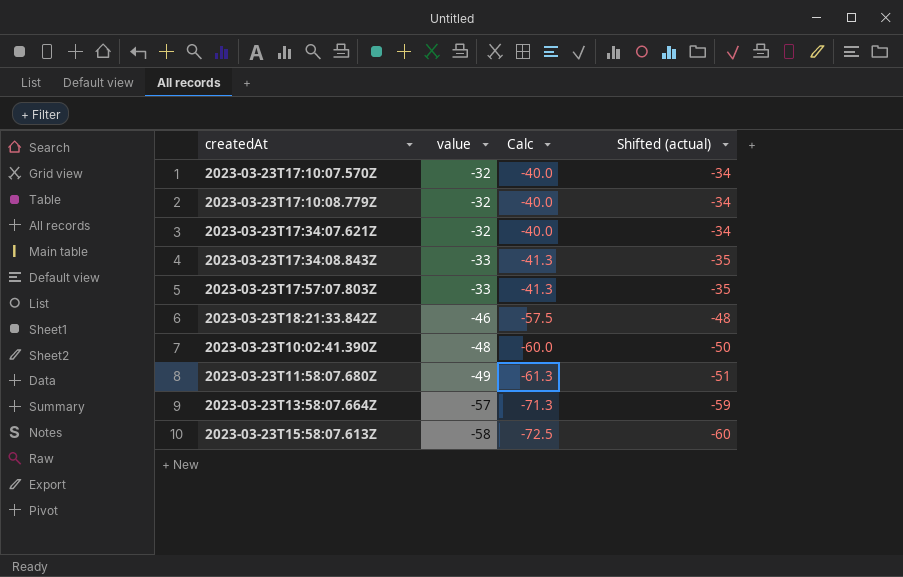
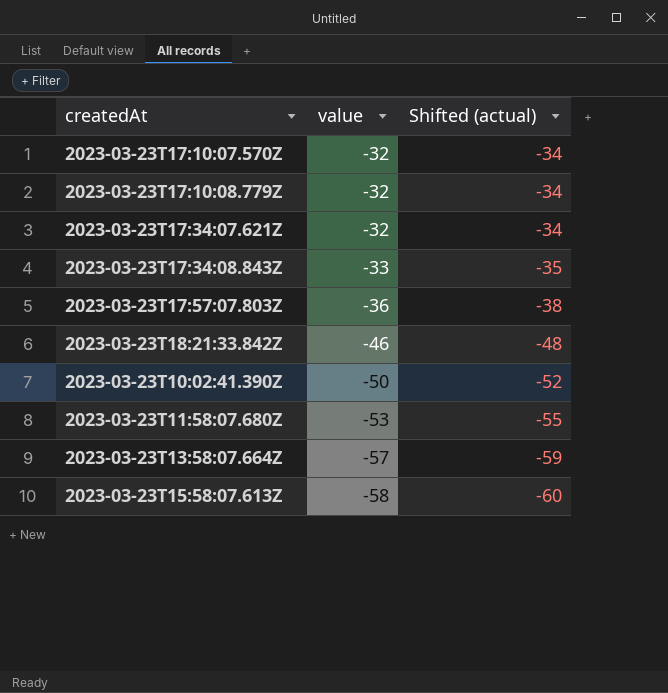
column Calc | formula: [value] * 1.25 -> none
2023-03-23T17:57:07.803Z | value: -33 -> -36
2023-03-23T17:57:07.803Z | Shifted (actual): -35 -> -38
2023-03-23T10:02:41.390Z | value: -48 -> -50
2023-03-23T10:02:41.390Z | Shifted (actual): -50 -> -52
2023-03-23T11:58:07.680Z | value: -49 -> -53
2023-03-23T11:58:07.680Z | Shifted (actual): -51 -> -55

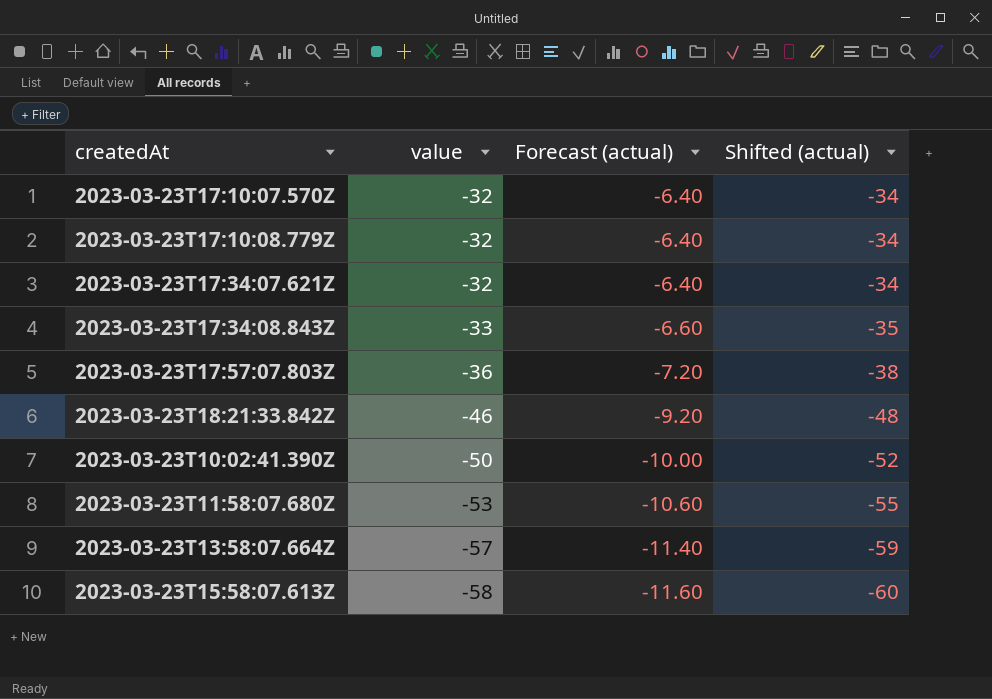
column Forecast (actual) | formula: none -> [value] * 0.2

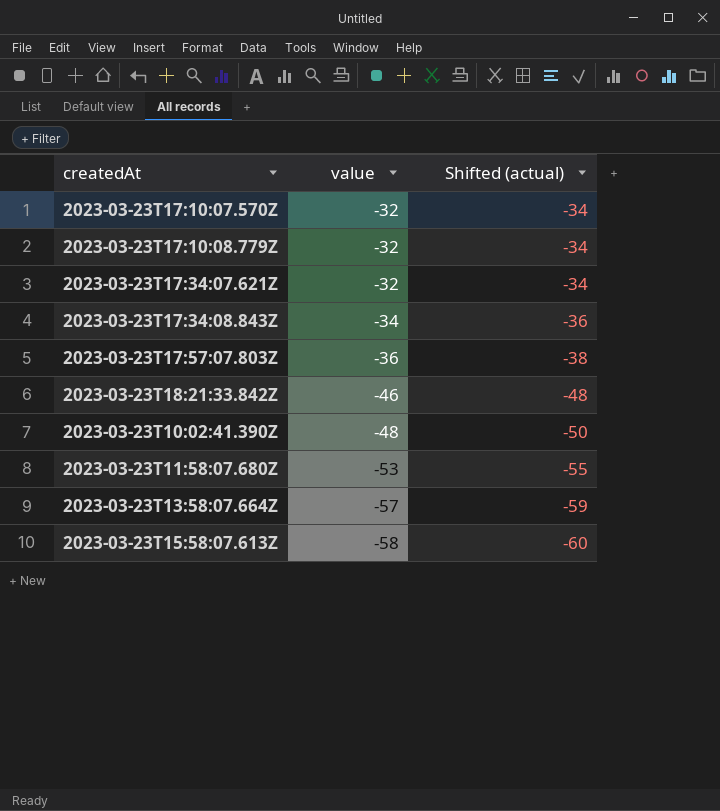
column Forecast (actual) | formula: [value] * 0.2 -> none
2023-03-23T17:34:08.843Z | value: -33 -> -34
2023-03-23T17:34:08.843Z | Shifted (actual): -35 -> -36
2023-03-23T10:02:41.390Z | value: -50 -> -48
2023-03-23T10:02:41.390Z | Shifted (actual): -52 -> -50

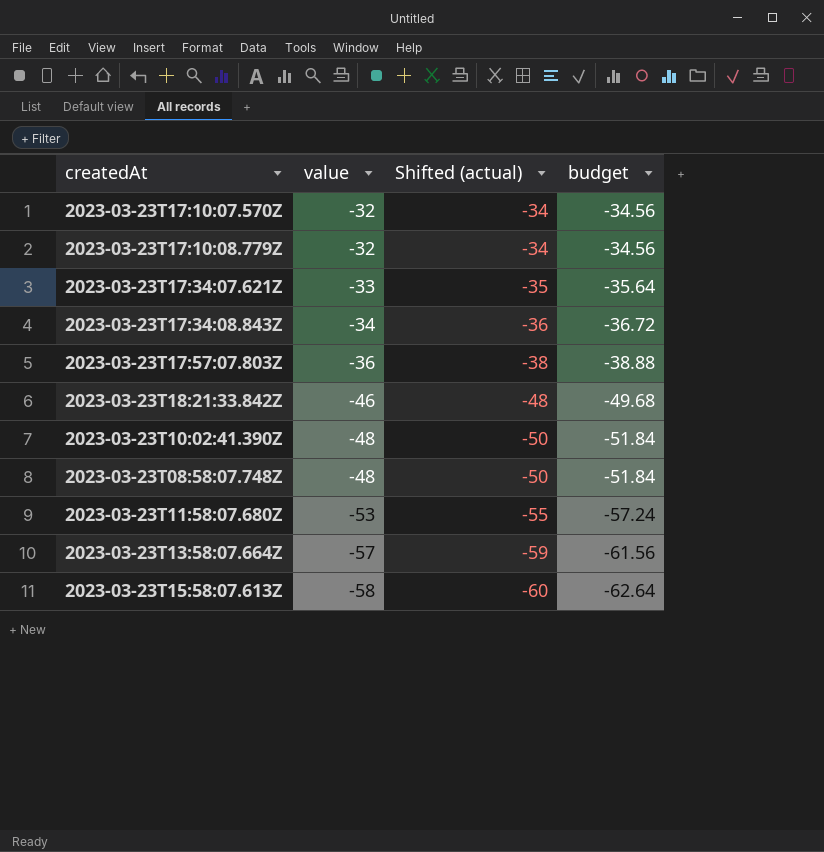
column budget | formula: none -> [value] * 1.08
2023-03-23T17:34:07.621Z | value: -32 -> -33
2023-03-23T17:34:07.621Z | Shifted (actual): -34 -> -35
row 2023-03-23T08:58:07.748Z: none -> -48 | -50 | -51.84

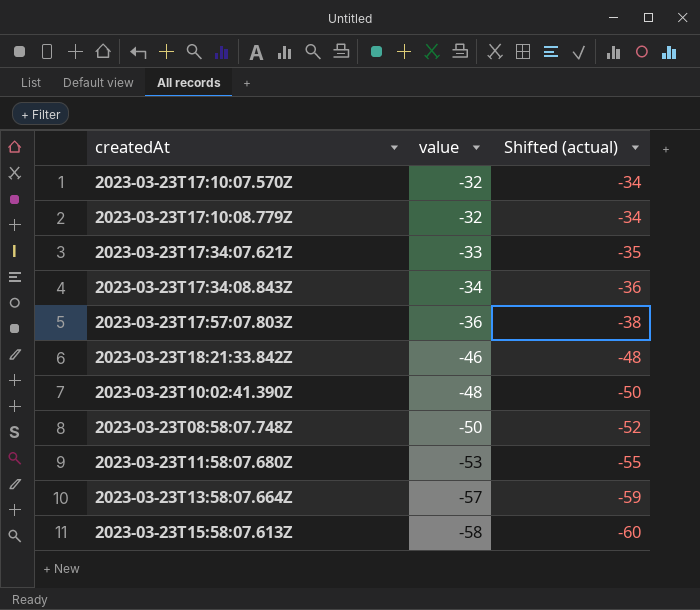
column budget | formula: [value] * 1.08 -> none
2023-03-23T08:58:07.748Z | value: -48 -> -50
2023-03-23T08:58:07.748Z | Shifted (actual): -50 -> -52

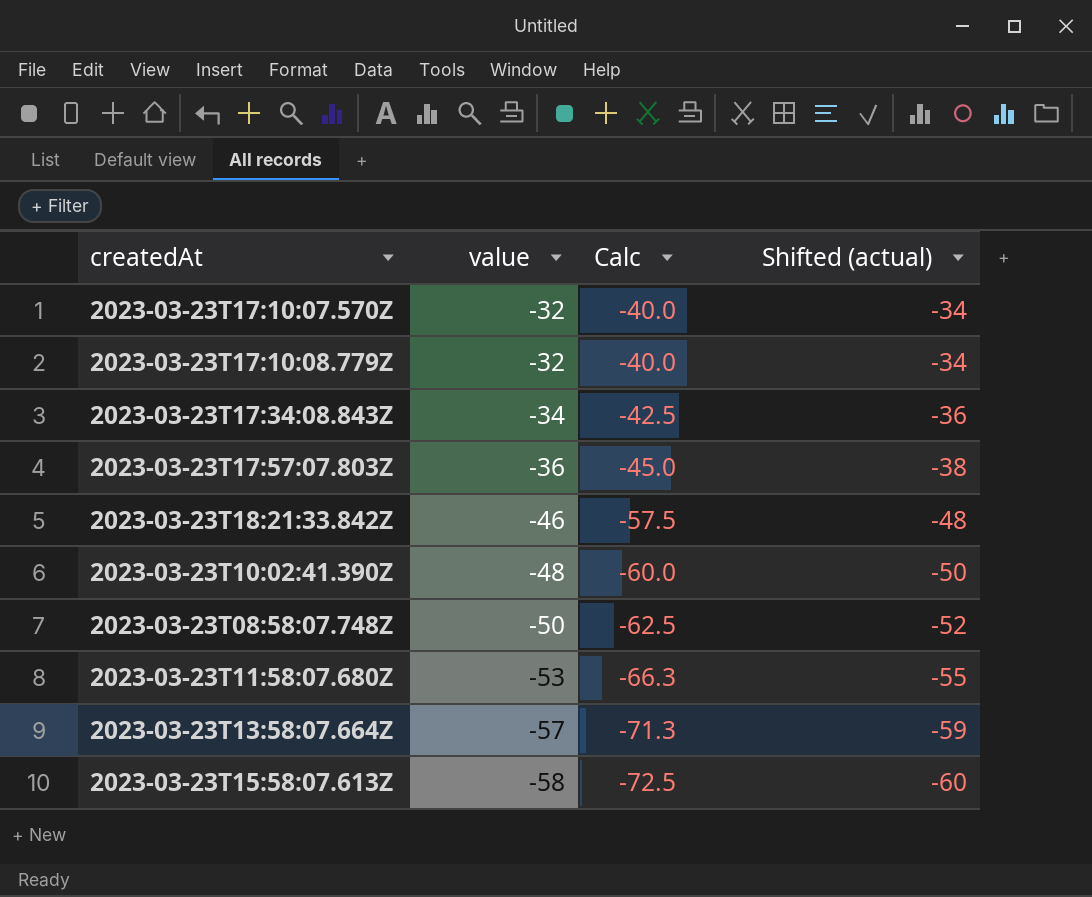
column Calc | formula: none -> [value] * 1.25
row 2023-03-23T17:34:07.621Z: -33 | -35 -> none

